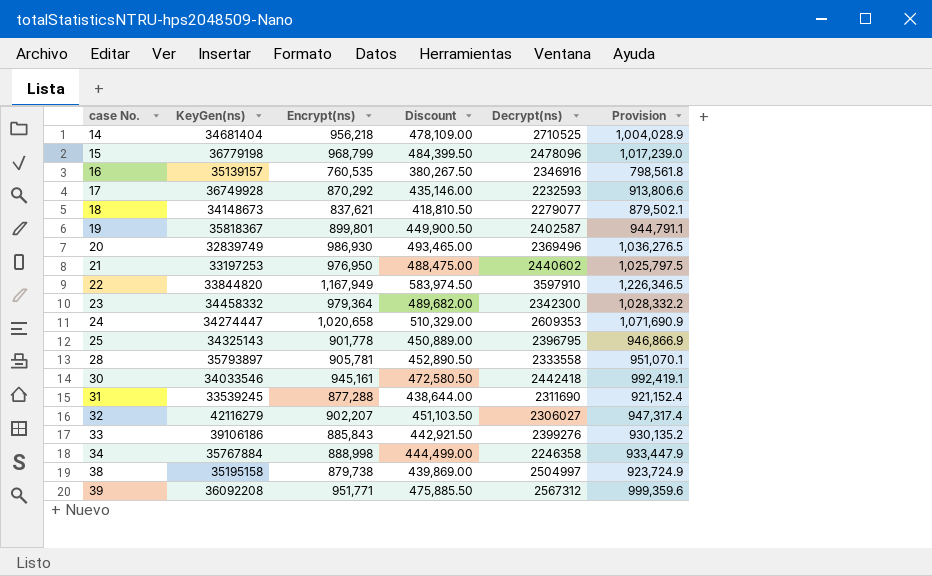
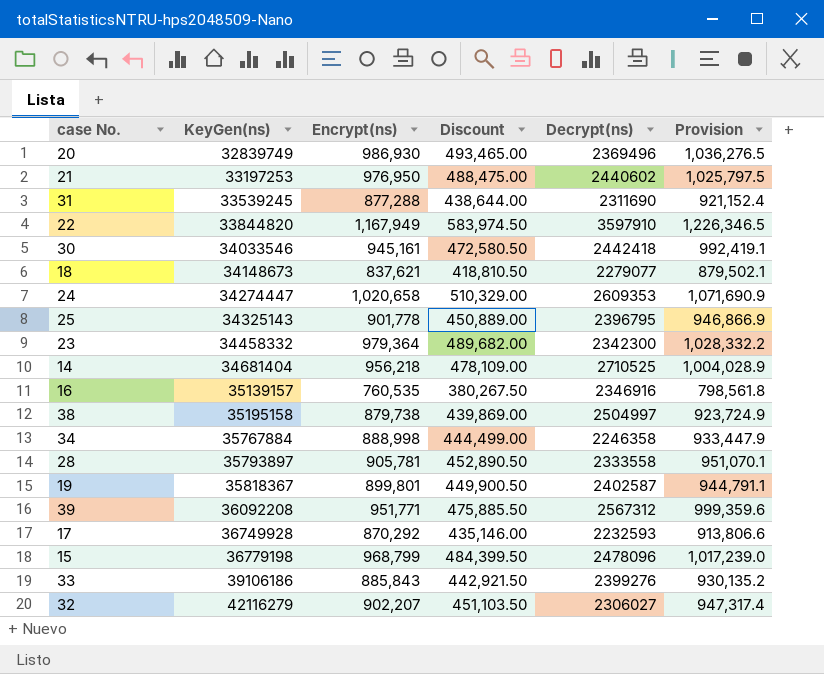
row order: case No. ascending -> KeyGen(ns) ascending

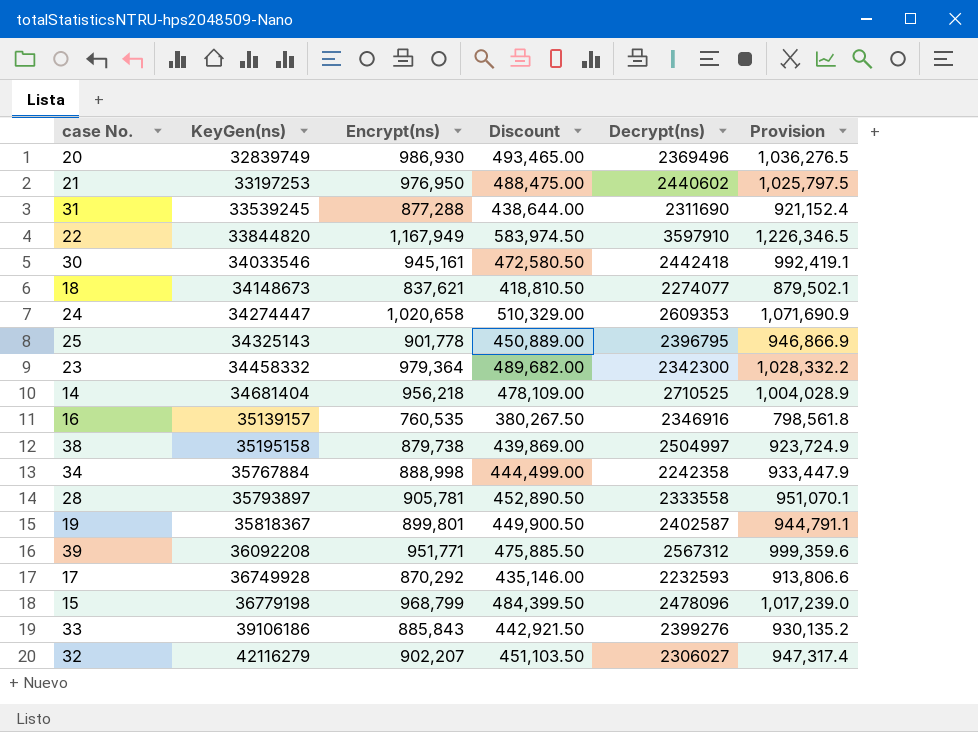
18 | Decrypt(ns): 2279077 -> 2274077
34 | Decrypt(ns): 2246358 -> 2242358

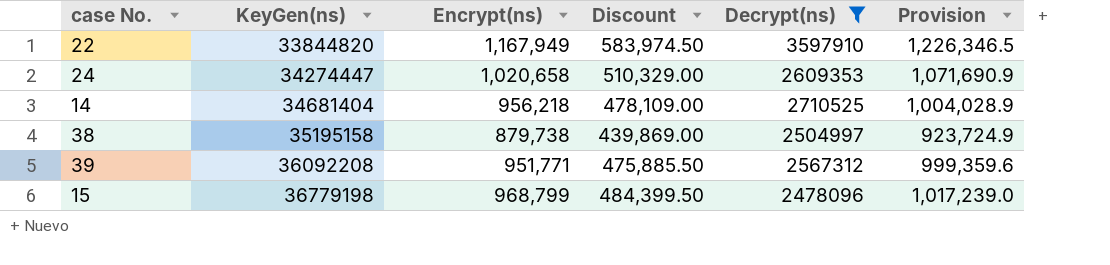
filter: none -> Decrypt(ns) >= 2478096

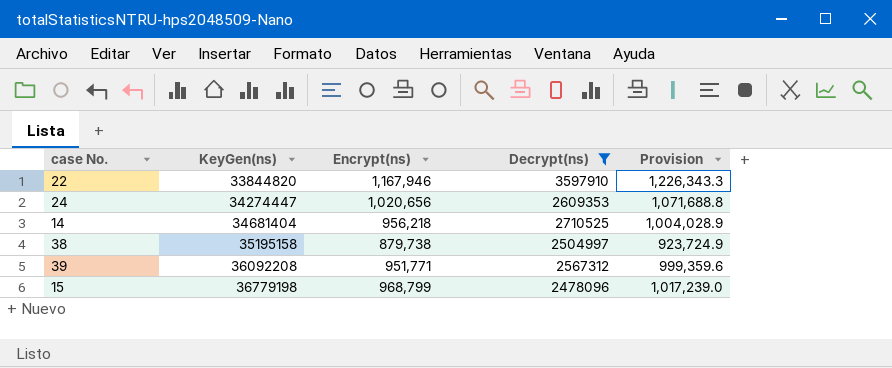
column Discount | formula: [Encrypt(ns)] * 0.5 -> none
22 | Encrypt(ns): 1,167,949 -> 1,167,946
22 | Provision: 1,226,346.5 -> 1,226,343.3
24 | Encrypt(ns): 1,020,658 -> 1,020,656
24 | Provision: 1,071,690.9 -> 1,071,688.8

